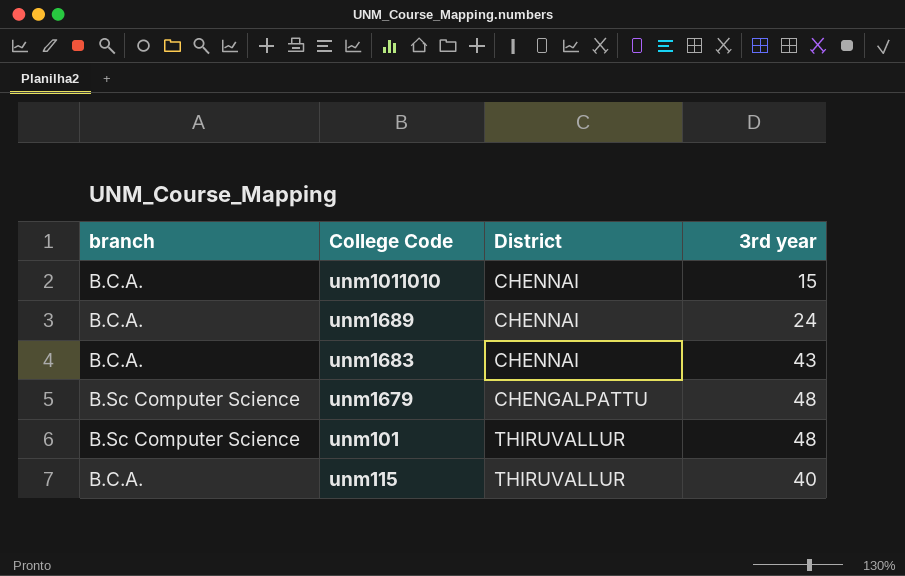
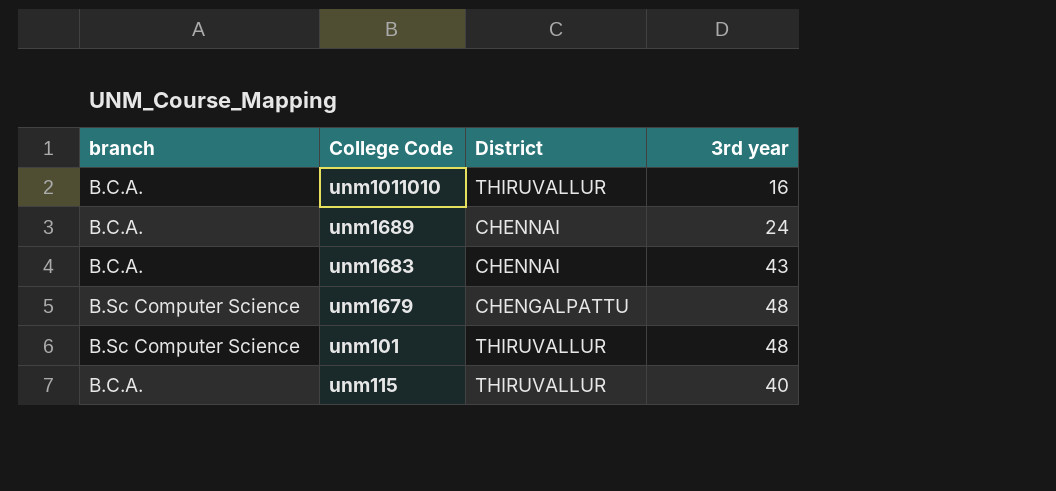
unm1011010 | District: CHENNAI -> THIRUVALLUR
unm1011010 | 3rd year: 15 -> 16

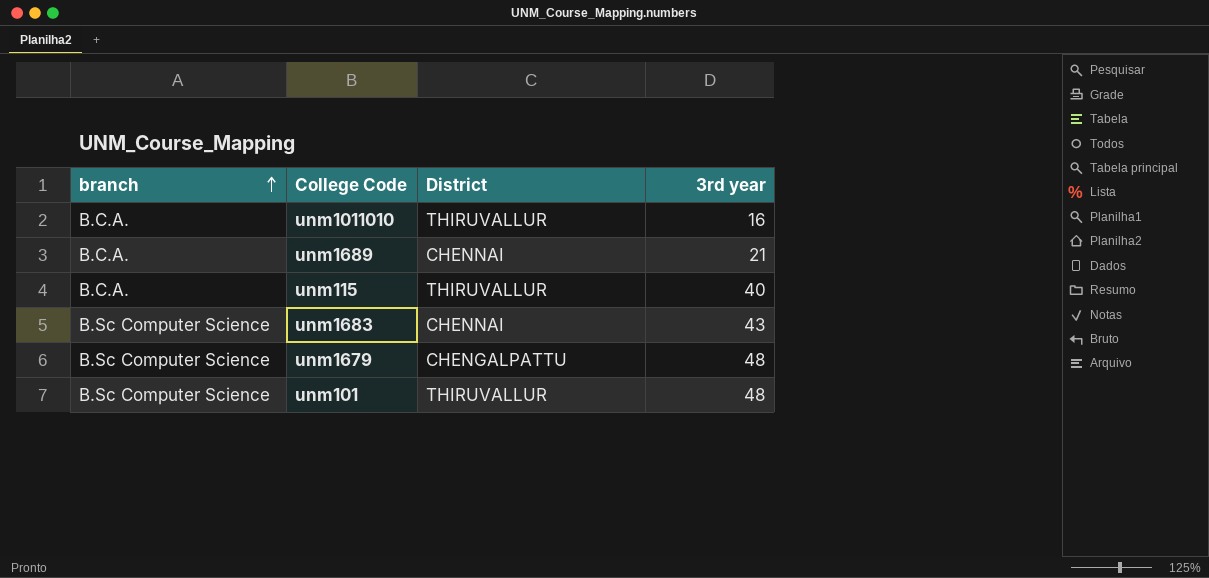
row order: none -> branch ascending
unm1689 | 3rd year: 24 -> 21
unm1683 | branch: B.C.A. -> B.Sc Computer Science

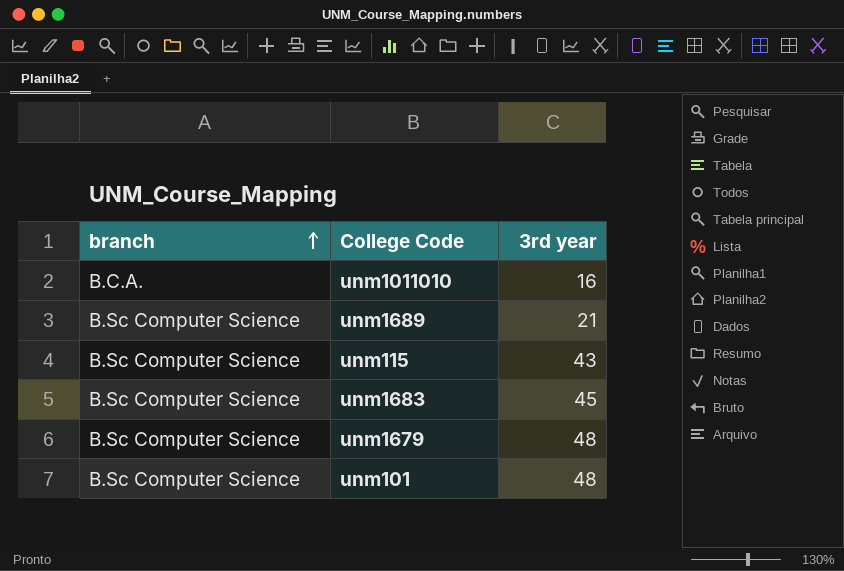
column District | position: 3 -> none
unm1689 | branch: B.C.A. -> B.Sc Computer Science
unm115 | branch: B.C.A. -> B.Sc Computer Science
unm115 | 3rd year: 40 -> 43
unm1683 | 3rd year: 43 -> 45

